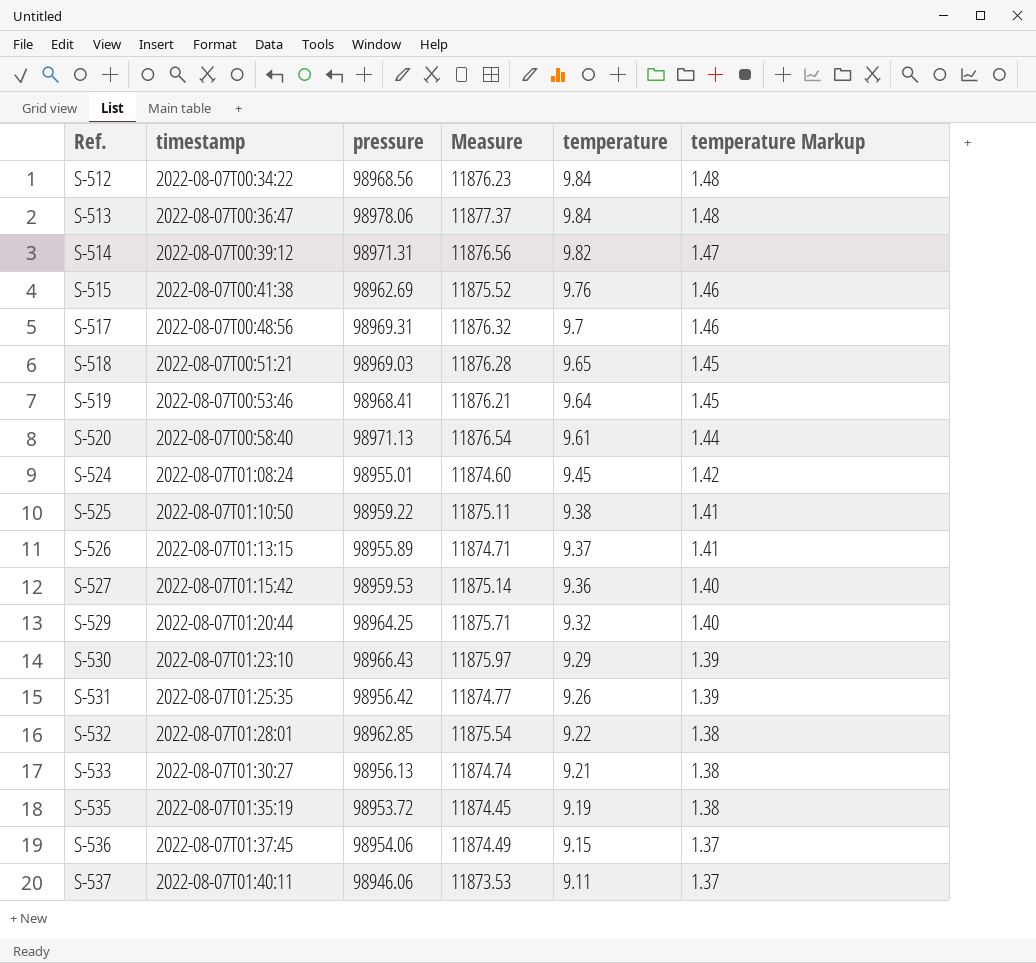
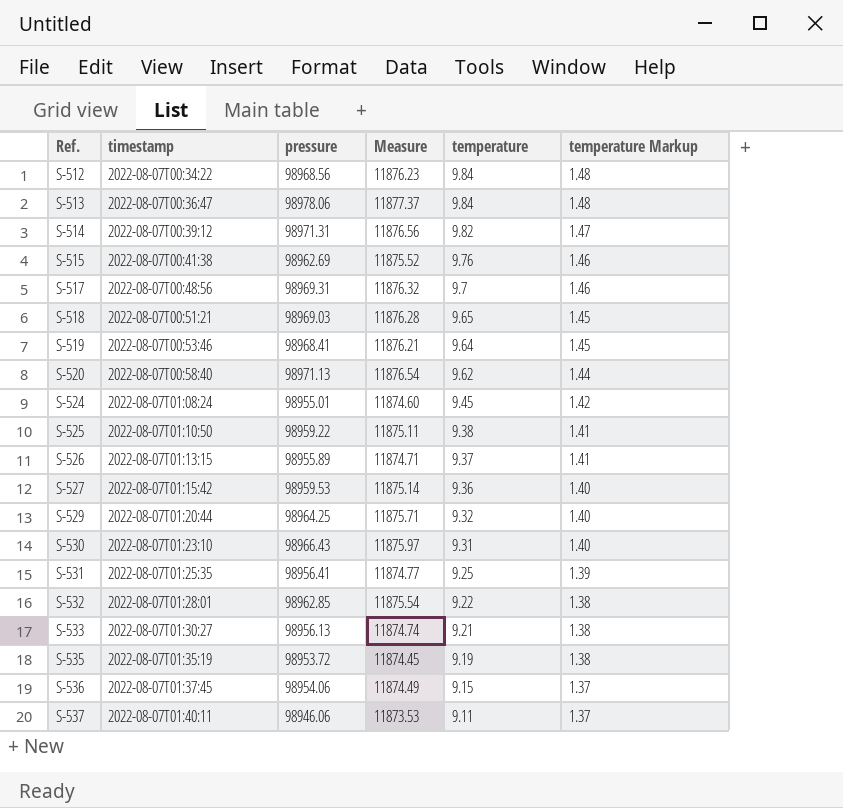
S-520 | temperature: 9.61 -> 9.62
S-530 | temperature: 9.29 -> 9.31
S-530 | temperature Markup: 1.39 -> 1.40
S-531 | pressure: 98956.42 -> 98956.41
S-531 | temperature: 9.26 -> 9.25

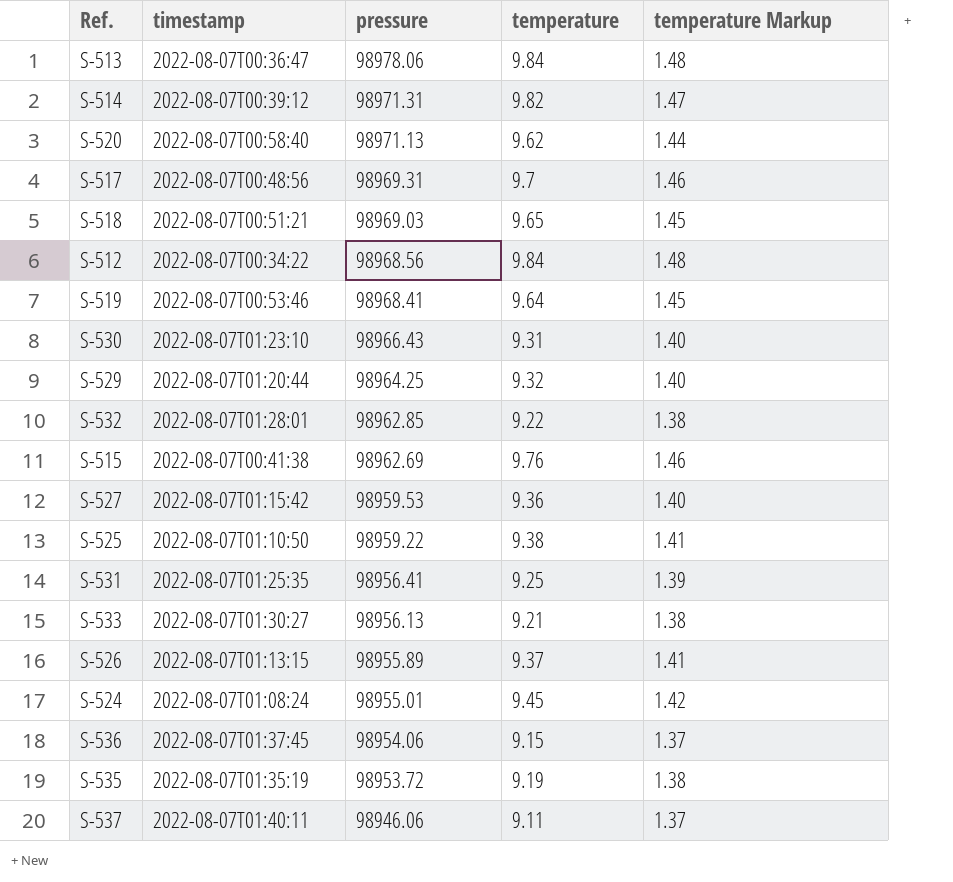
row order: Ref. ascending -> pressure descending
column Measure | formula: [pressure] * 0.12 -> none

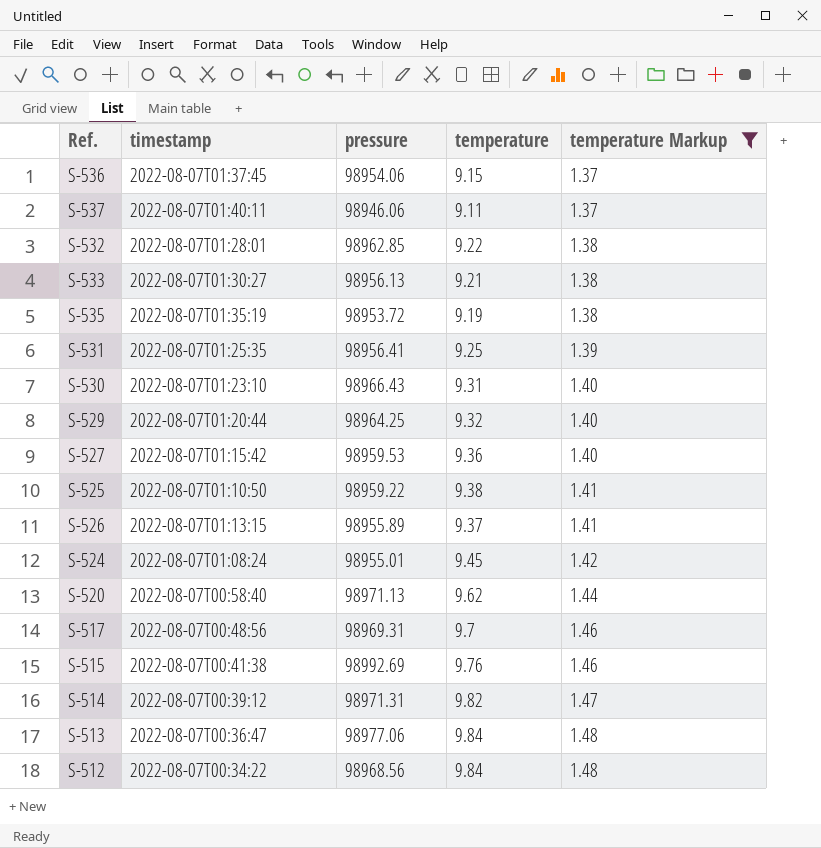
filter: none -> temperature Markup != 1.45
row order: pressure descending -> temperature Markup ascending
S-515 | pressure: 98962.69 -> 98992.69
S-513 | pressure: 98978.06 -> 98977.06

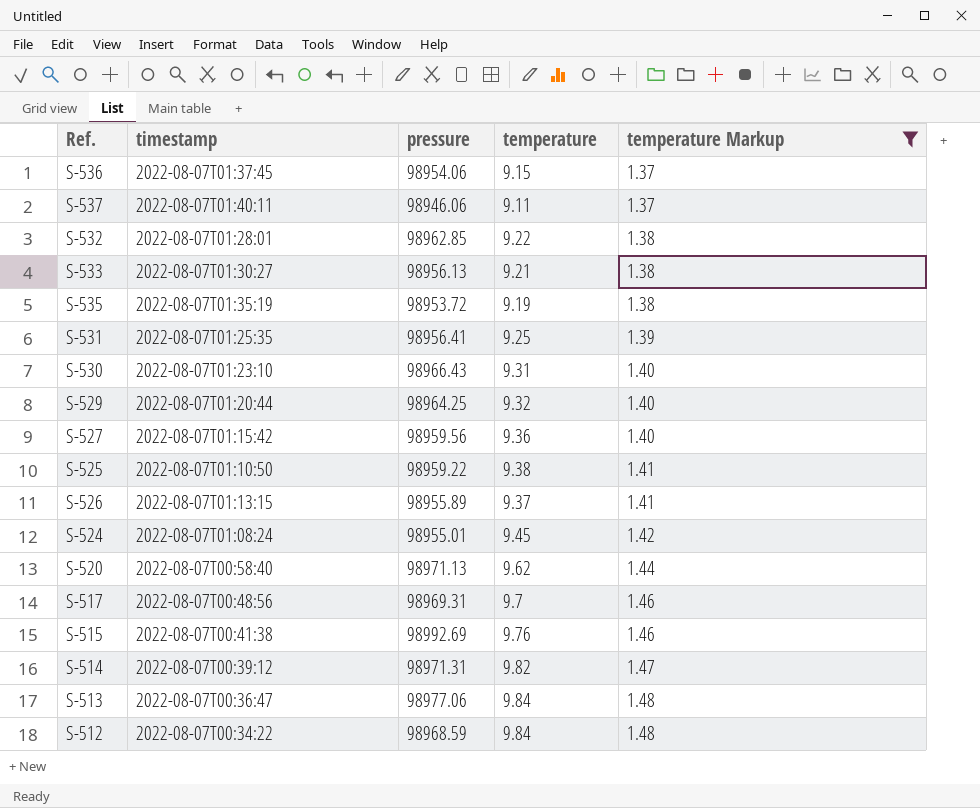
S-527 | pressure: 98959.53 -> 98959.56
S-512 | pressure: 98968.56 -> 98968.59

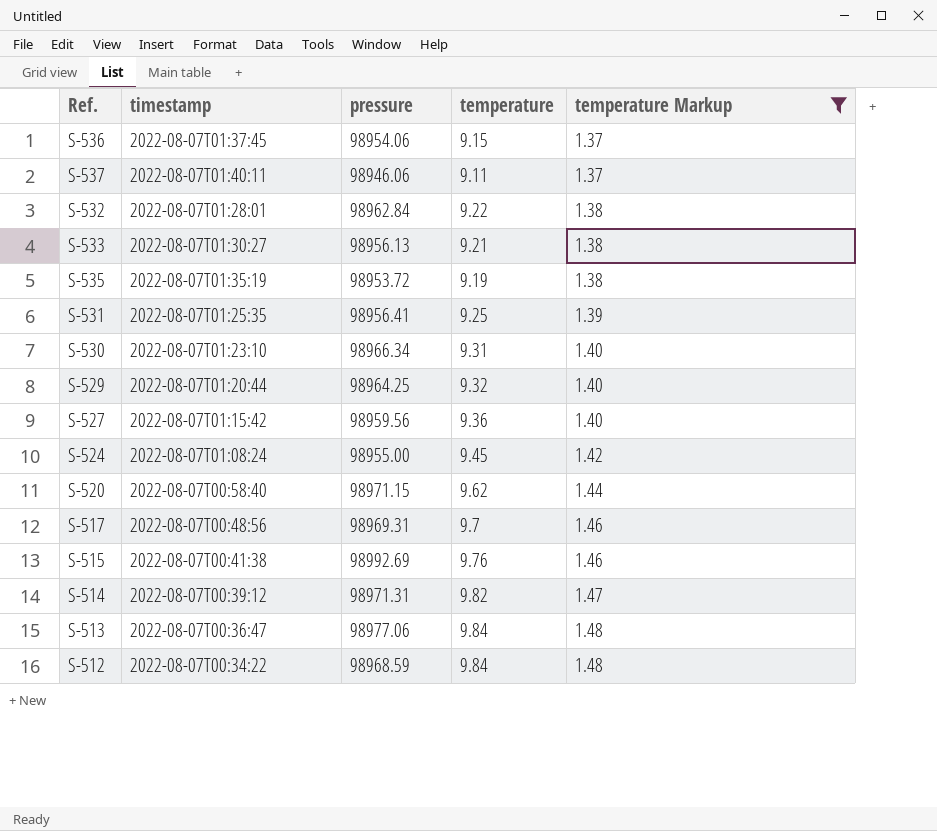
row S-525: 2022-08-07T01:10:50 | 98959.22 | 9.38 | 1.41 -> none
row S-526: 2022-08-07T01:13:15 | 98955.89 | 9.37 | 1.41 -> none
S-532 | pressure: 98962.85 -> 98962.84
S-530 | pressure: 98966.43 -> 98966.34
S-524 | pressure: 98955.01 -> 98955.00
S-520 | pressure: 98971.13 -> 98971.15

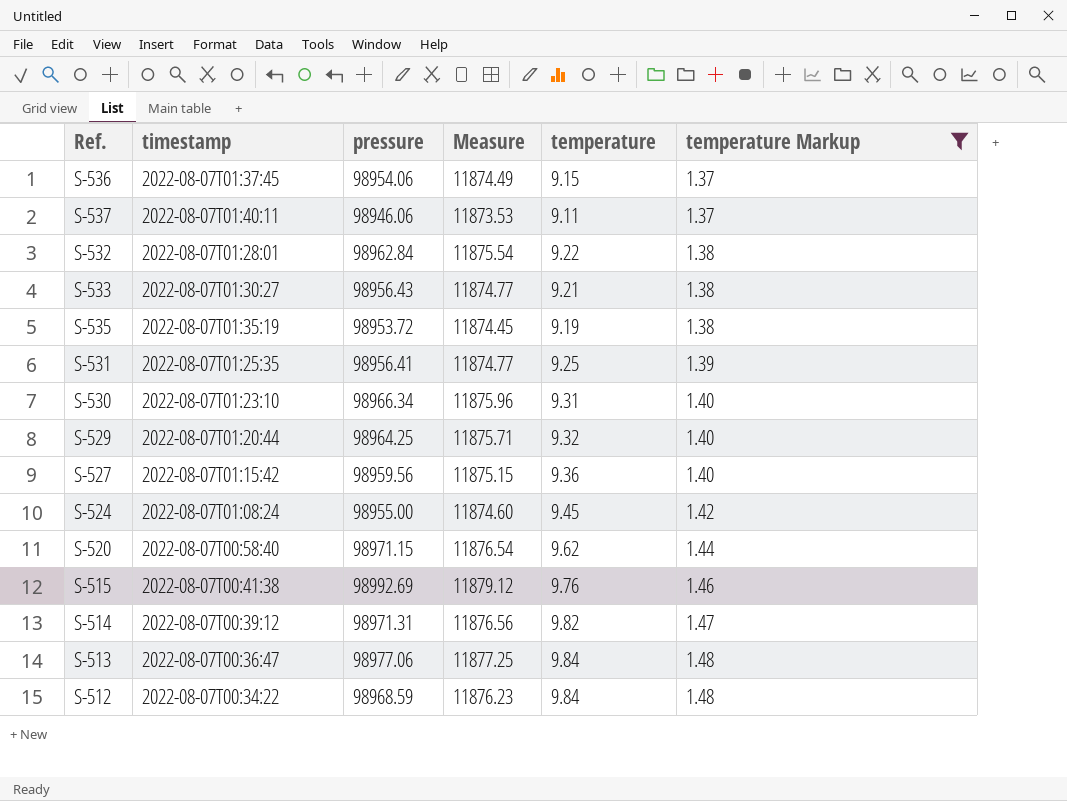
column Measure | formula: none -> [pressure] * 0.12
row S-517: 2022-08-07T00:48:56 | 98969.31 | 9.7 | 1.46 -> none
S-533 | pressure: 98956.13 -> 98956.43

